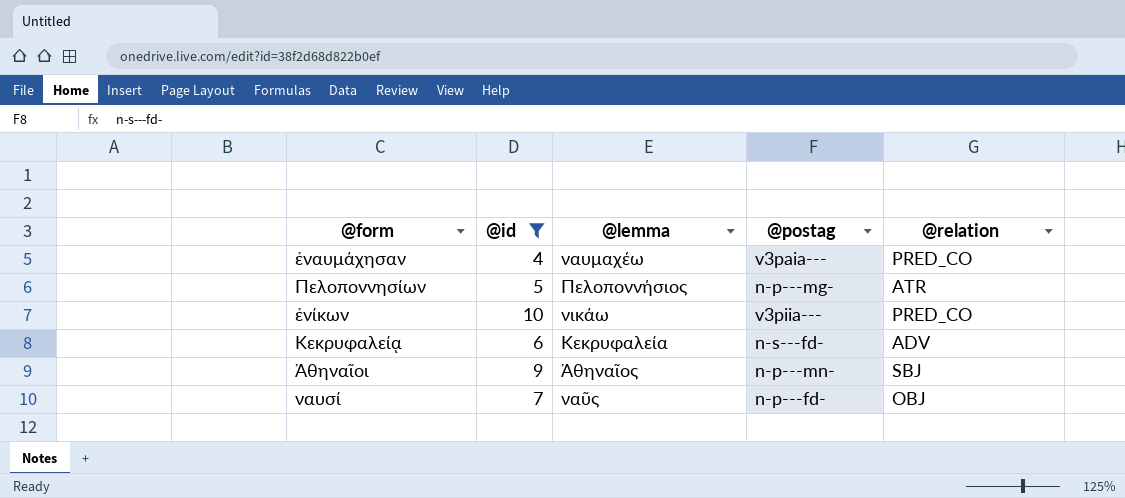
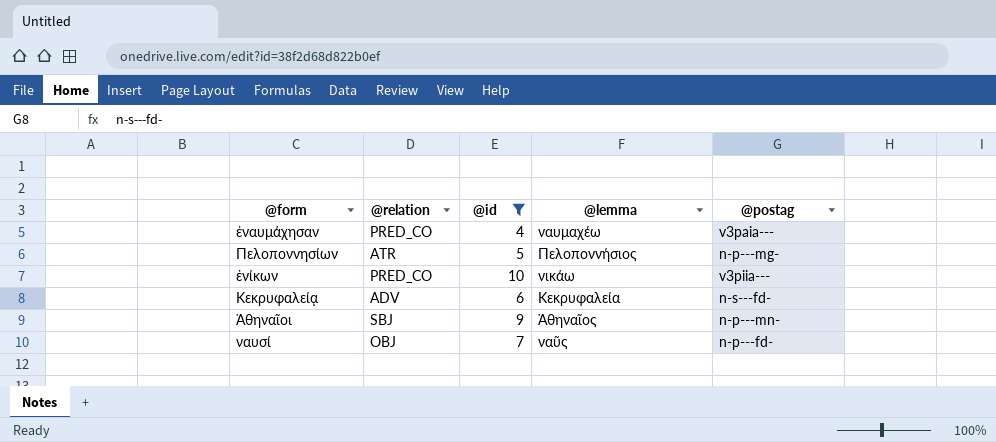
column @relation | position: 5 -> 2

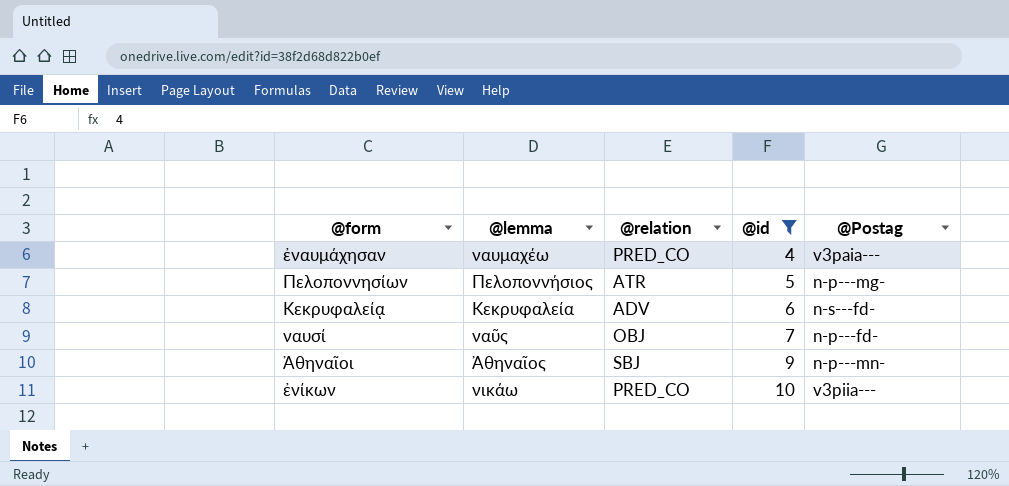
row order: none -> @id ascending
column @lemma | position: 4 -> 2
column name: @postag -> @Postag

